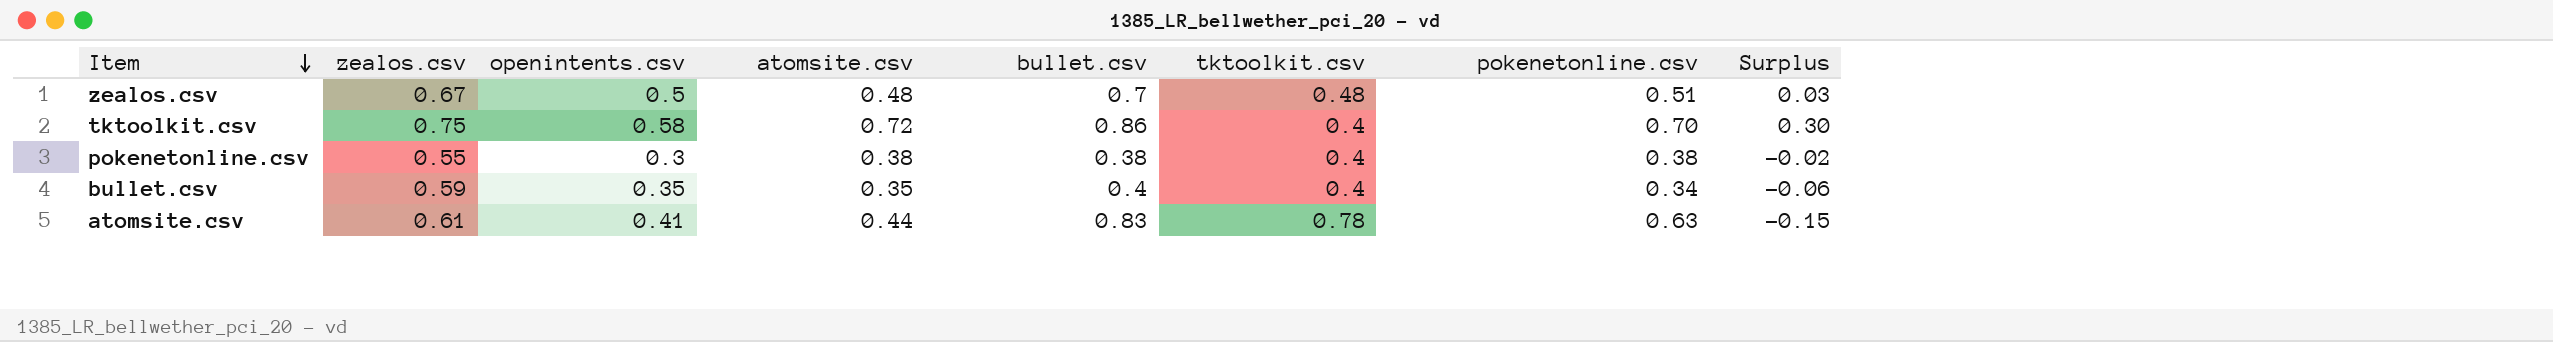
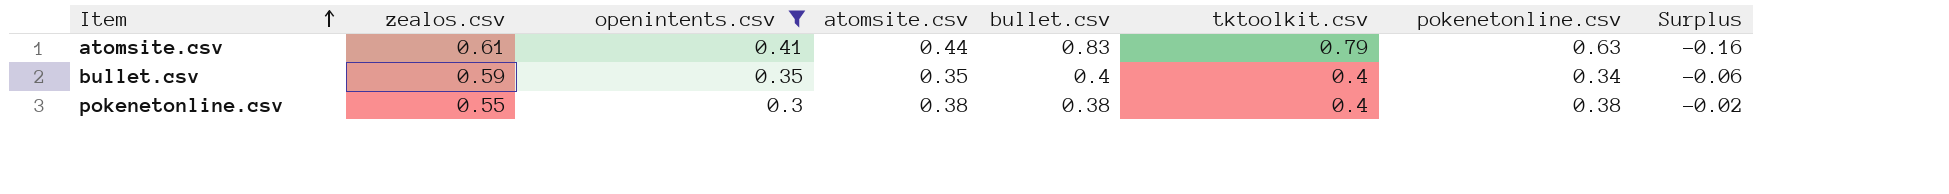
filter: none -> openintents.csv <= 0.41
row order: Item descending -> Item ascending
atomsite.csv | tktoolkit.csv: 0.78 -> 0.79
atomsite.csv | Surplus: -0.15 -> -0.16

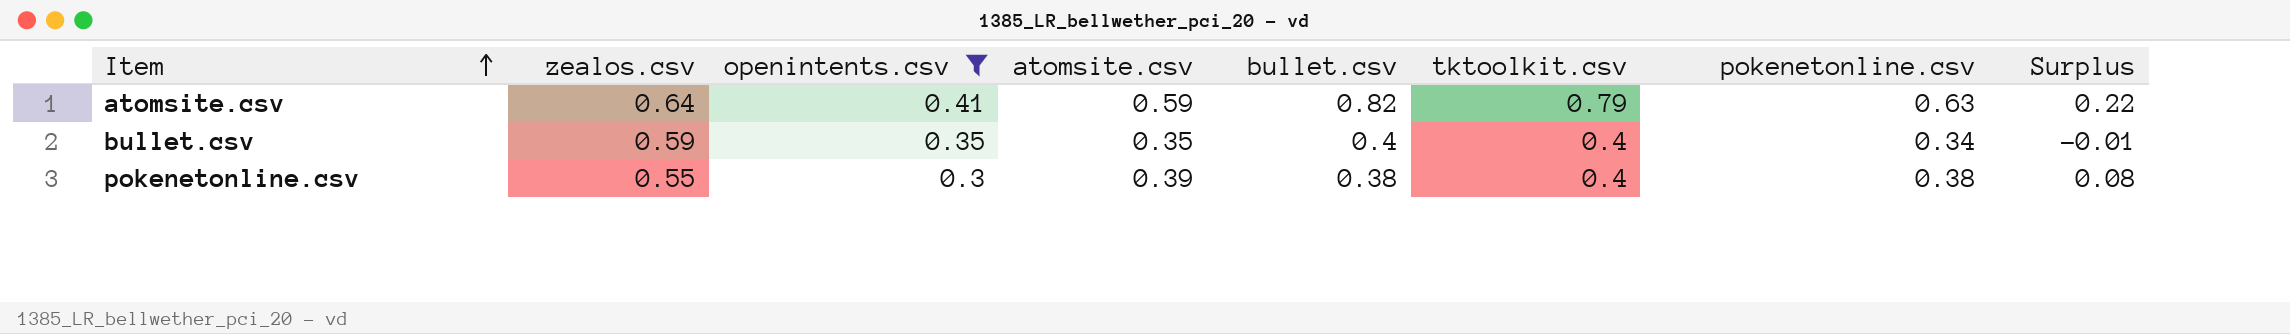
column Surplus | formula: [pokenetonline.csv] - [tktoolkit.csv] -> [pokenetonline.csv] - [openintents.csv]
atomsite.csv | zealos.csv: 0.61 -> 0.64
atomsite.csv | atomsite.csv: 0.44 -> 0.59
atomsite.csv | bullet.csv: 0.83 -> 0.82
pokenetonline.csv | atomsite.csv: 0.38 -> 0.39

